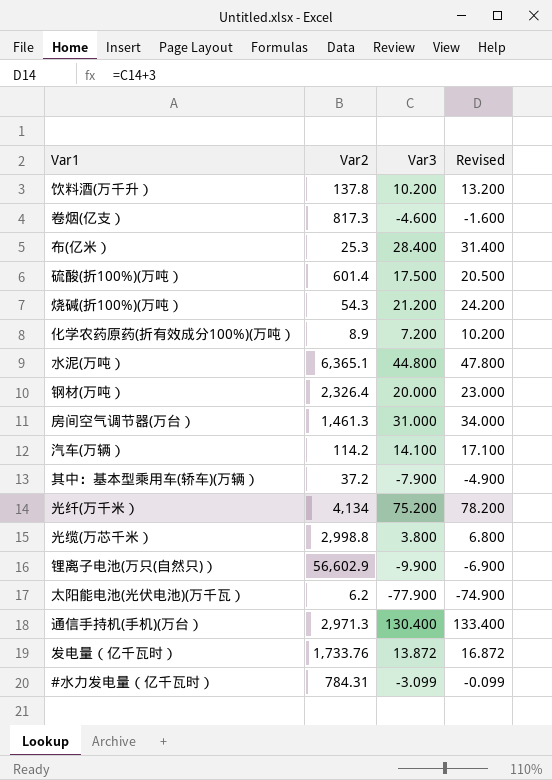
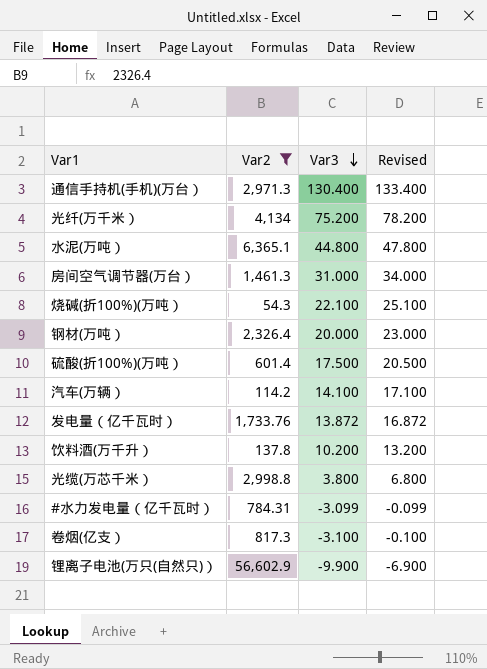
filter: none -> Var2 >= 54.3
row order: none -> Var3 descending
烧碱(折100%)(万吨） | Var3: 21.200 -> 22.100
烧碱(折100%)(万吨） | Revised: 24.200 -> 25.100
卷烟(亿支） | Var3: -4.600 -> -3.100
卷烟(亿支） | Revised: -1.600 -> -0.100

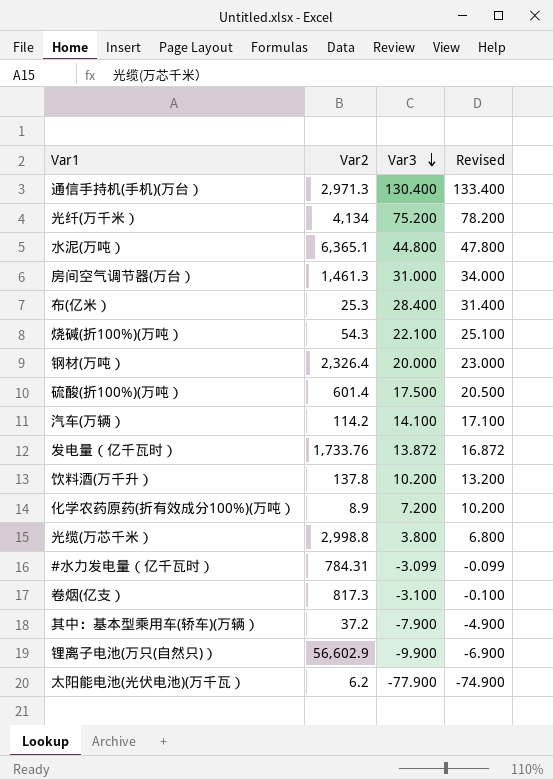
filter: Var2 >= 54.3 -> none

